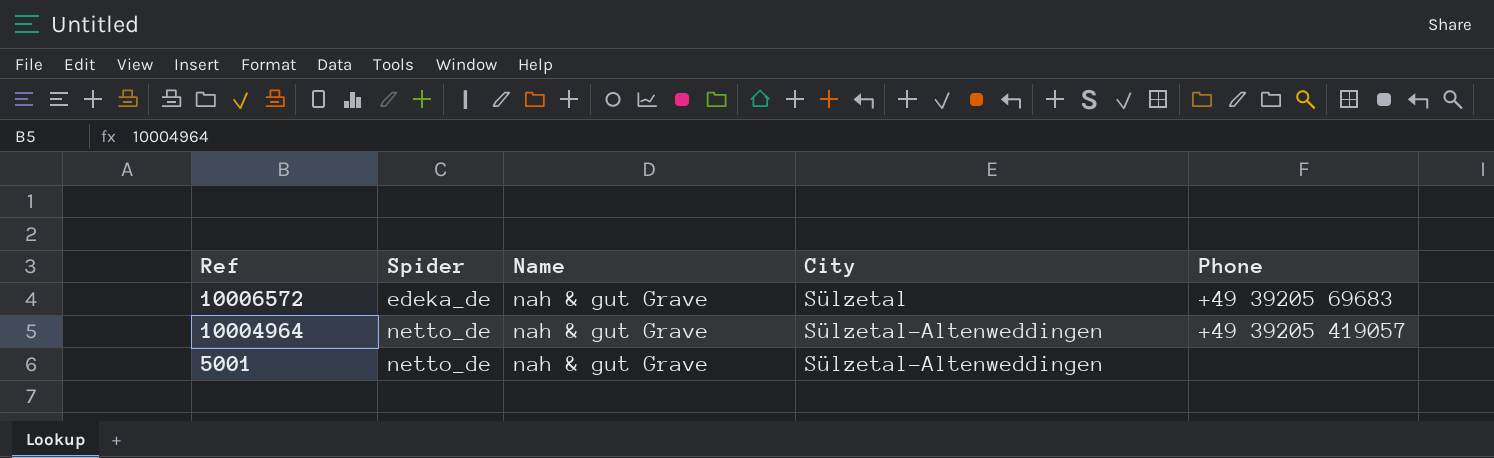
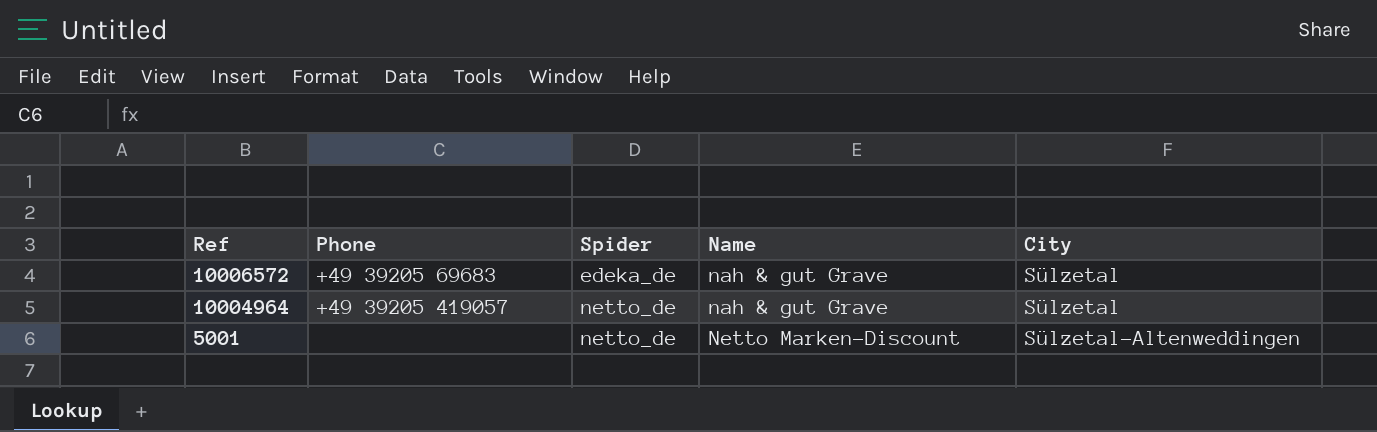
column Phone | position: 5 -> 2
10004964 | City: Sülzetal-Altenweddingen -> Sülzetal
5001 | Name: nah & gut Grave -> Netto Marken-Discount

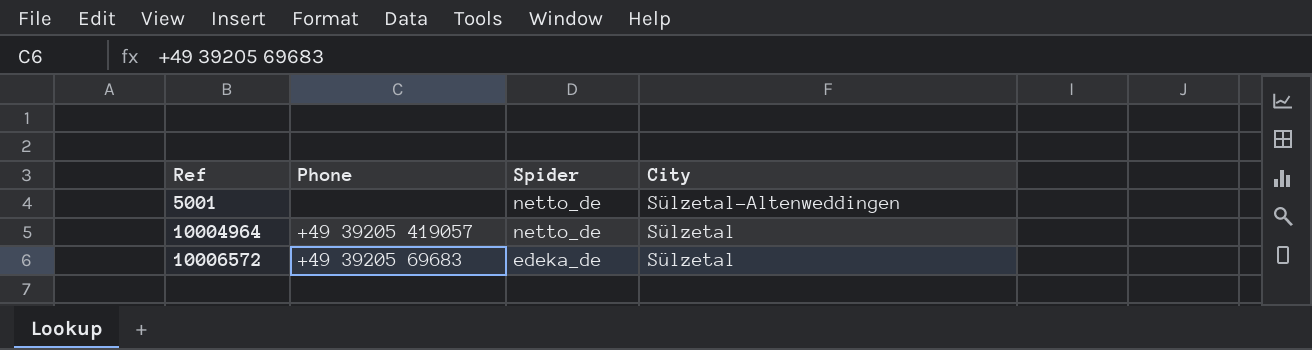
row order: Ref descending -> Ref ascending
column Name | position: 4 -> none

